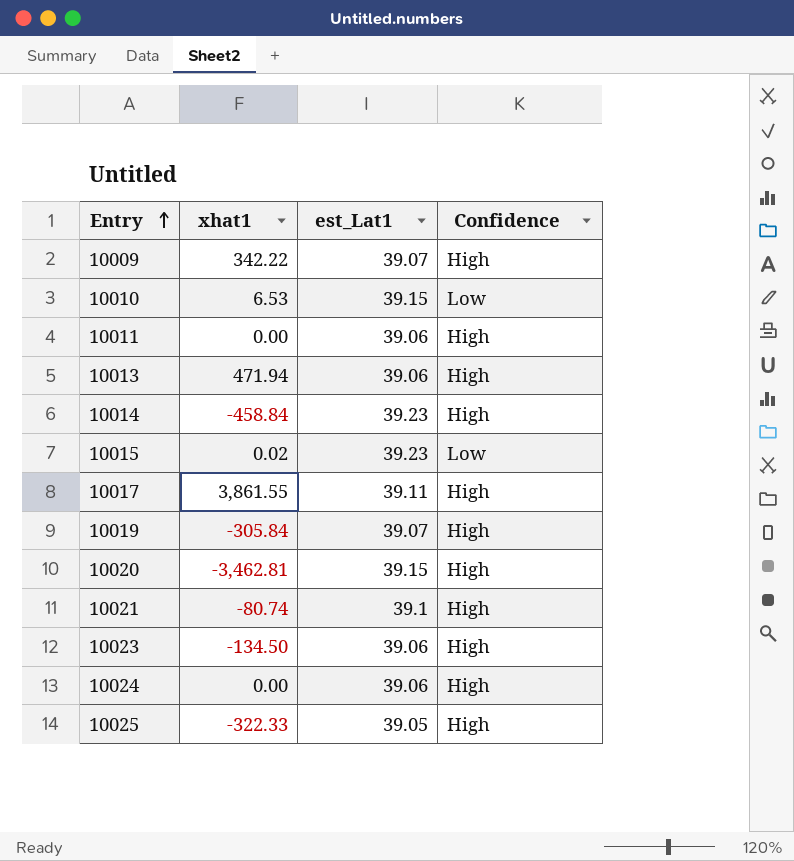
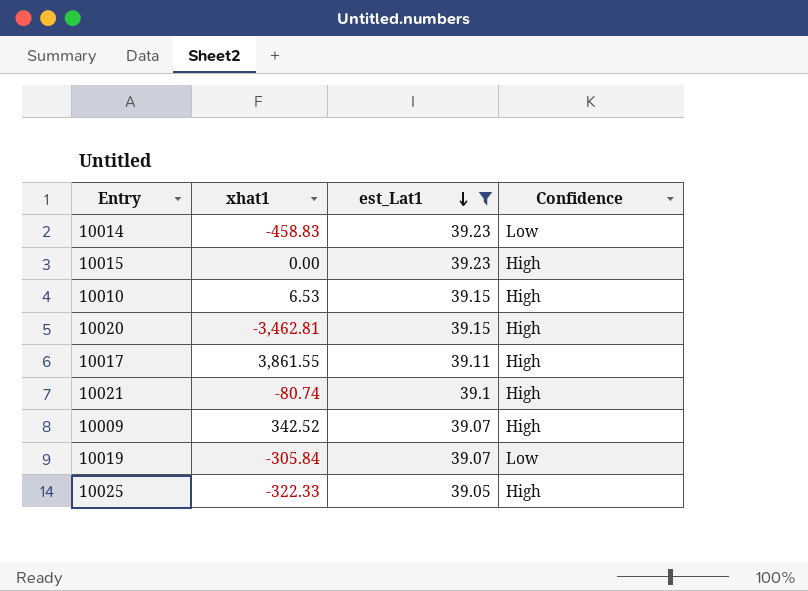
filter: none -> est_Lat1 != 39.06
row order: Entry ascending -> est_Lat1 descending
10014 | xhat1: -458.84 -> -458.83
10014 | Confidence: High -> Low
10015 | xhat1: 0.02 -> 0.00
10015 | Confidence: Low -> High
10010 | Confidence: Low -> High
10009 | xhat1: 342.22 -> 342.52
10019 | Confidence: High -> Low

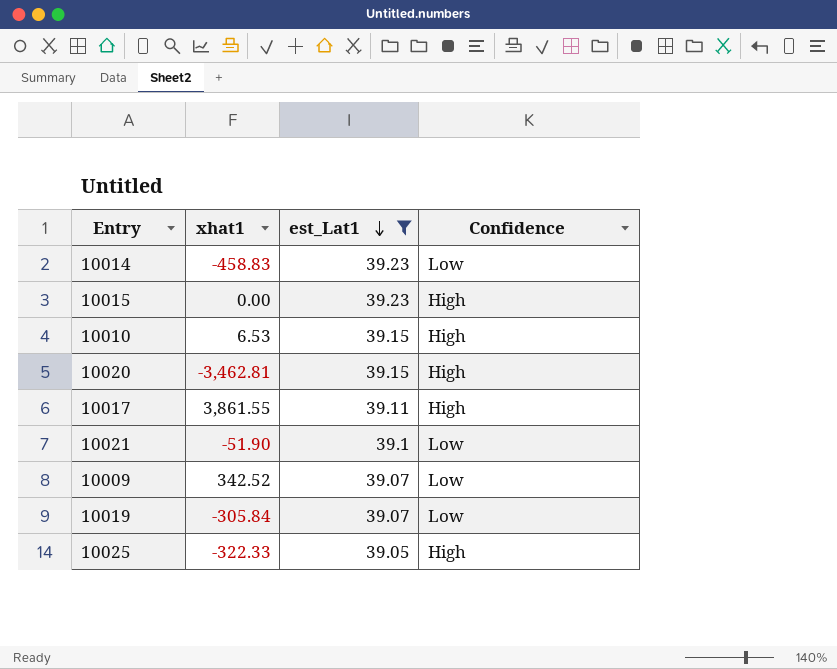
10021 | xhat1: -80.74 -> -51.90
10021 | Confidence: High -> Low
10009 | Confidence: High -> Low

